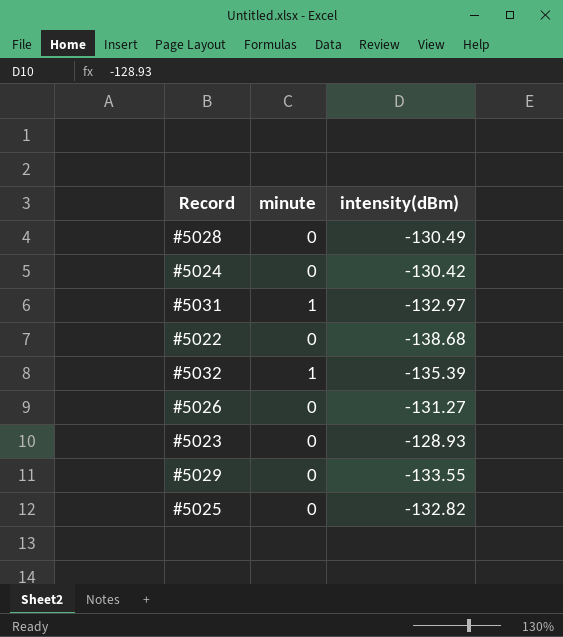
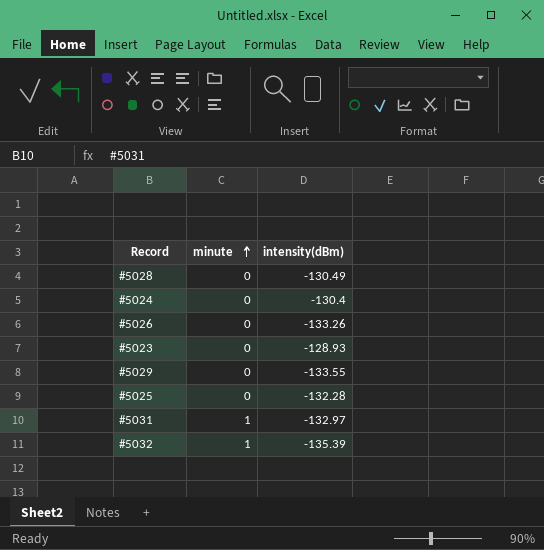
row order: none -> minute ascending
row #5022: 0 | -138.68 -> none
#5024 | intensity(dBm): -130.42 -> -130.4
#5026 | intensity(dBm): -131.27 -> -133.26
#5025 | intensity(dBm): -132.82 -> -132.28

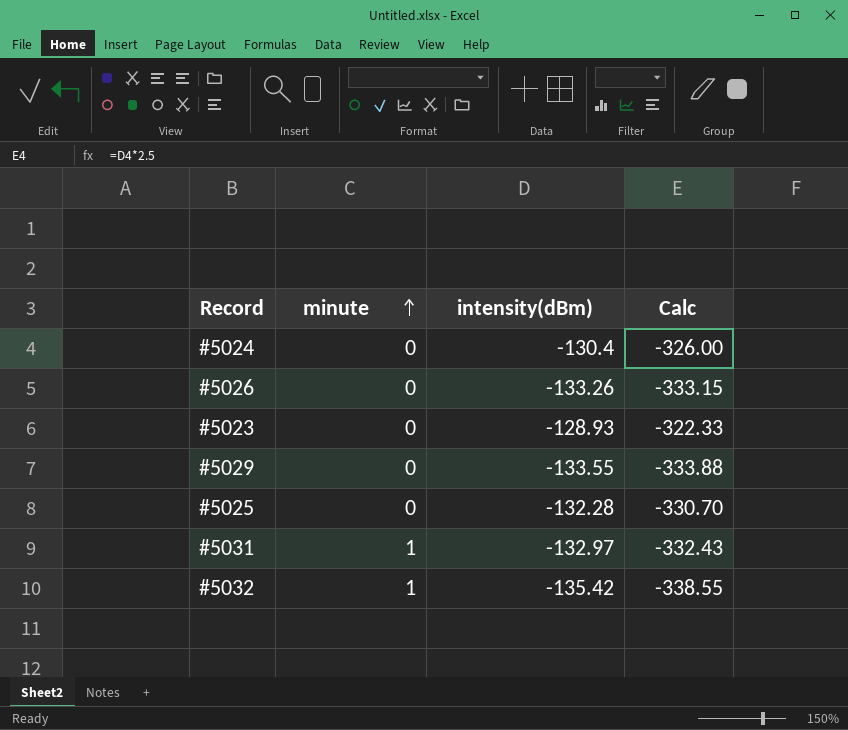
column Calc | formula: none -> [intensity(dBm)] * 2.5
row #5028: 0 | -130.49 -> none
#5032 | intensity(dBm): -135.39 -> -135.42

